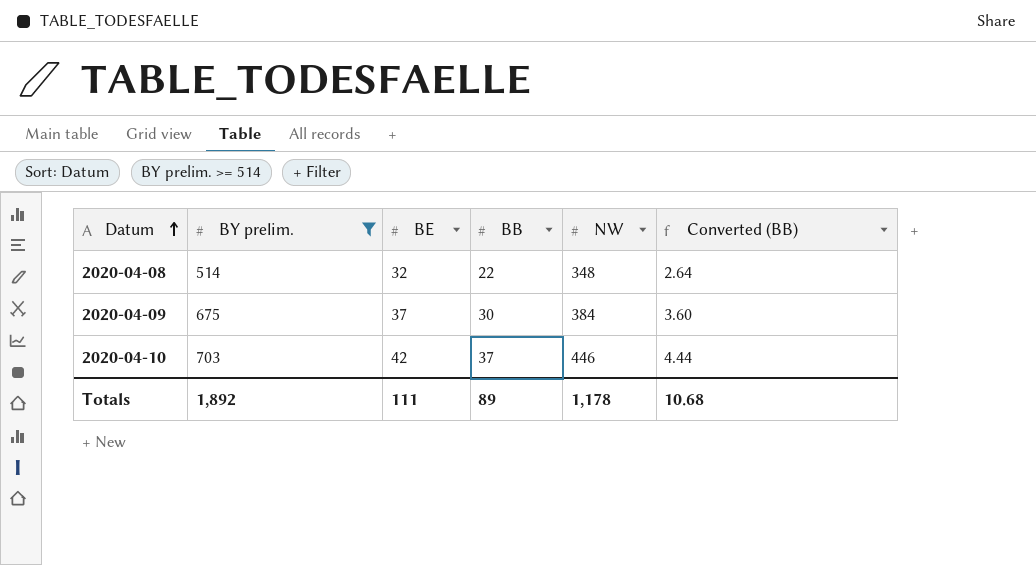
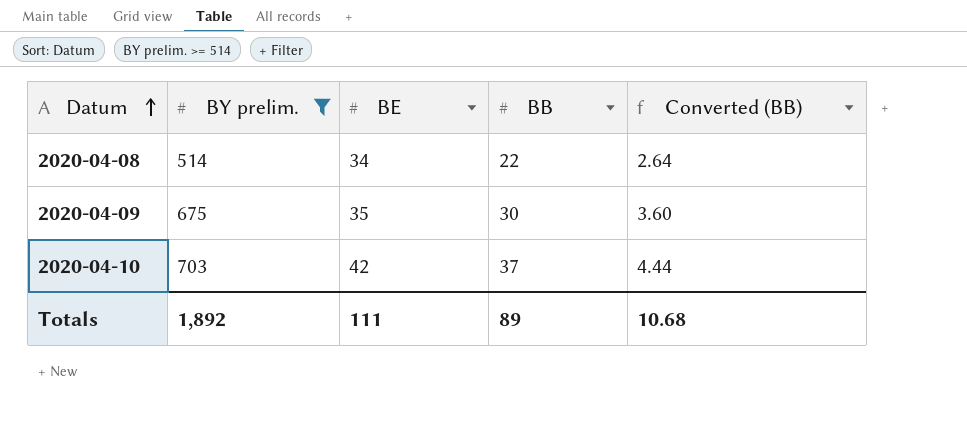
column NW | position: 5 -> none
2020-04-08 | BE: 32 -> 34
2020-04-09 | BE: 37 -> 35

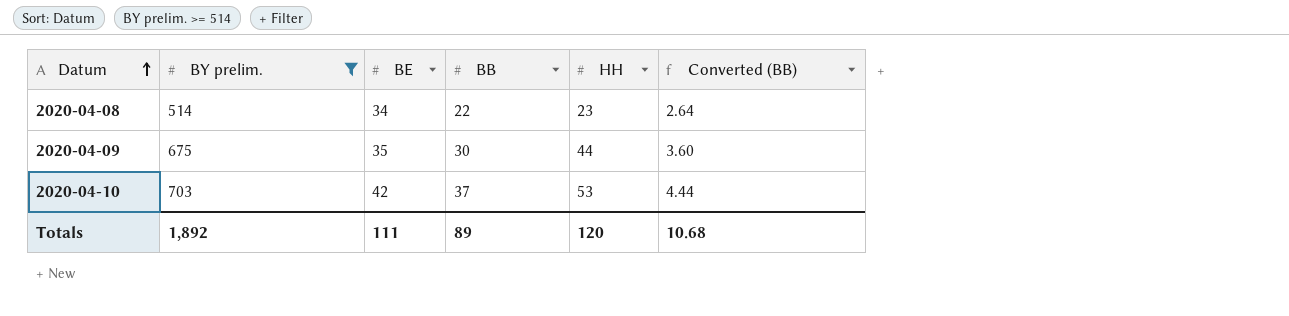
column HH | position: none -> 5

